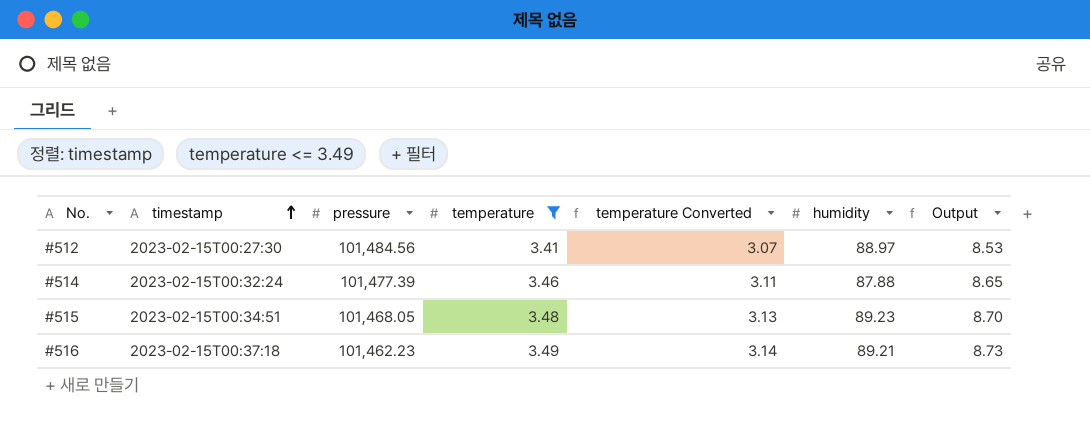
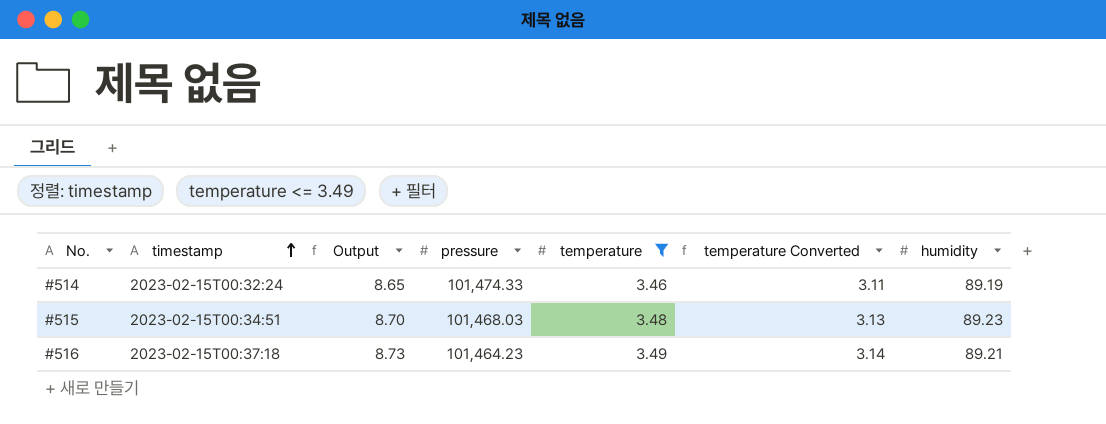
column Output | position: 7 -> 3
row #512: 2023-02-15T00:27:30 | 101,484.56 | 3.41 | 3.07 | 88.97 | 8.53 -> none
#514 | pressure: 101,477.39 -> 101,474.33
#514 | humidity: 87.88 -> 89.19
#515 | pressure: 101,468.05 -> 101,468.03
#516 | pressure: 101,462.23 -> 101,464.23

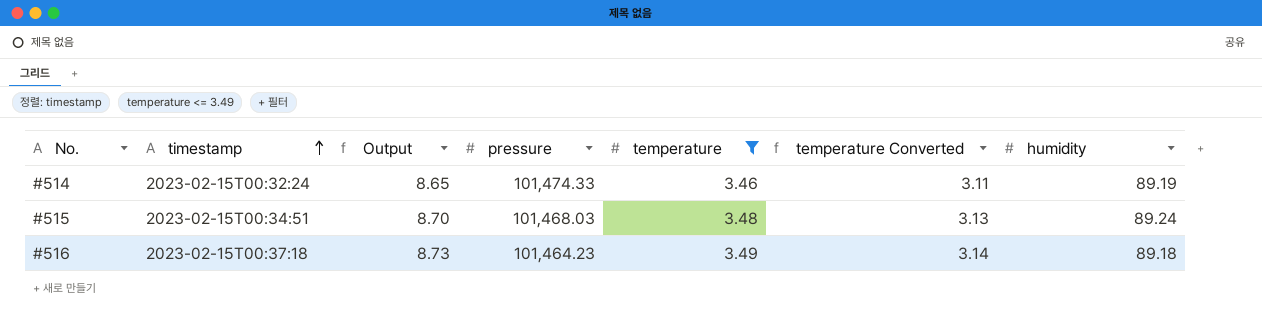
#515 | humidity: 89.23 -> 89.24
#516 | humidity: 89.21 -> 89.18

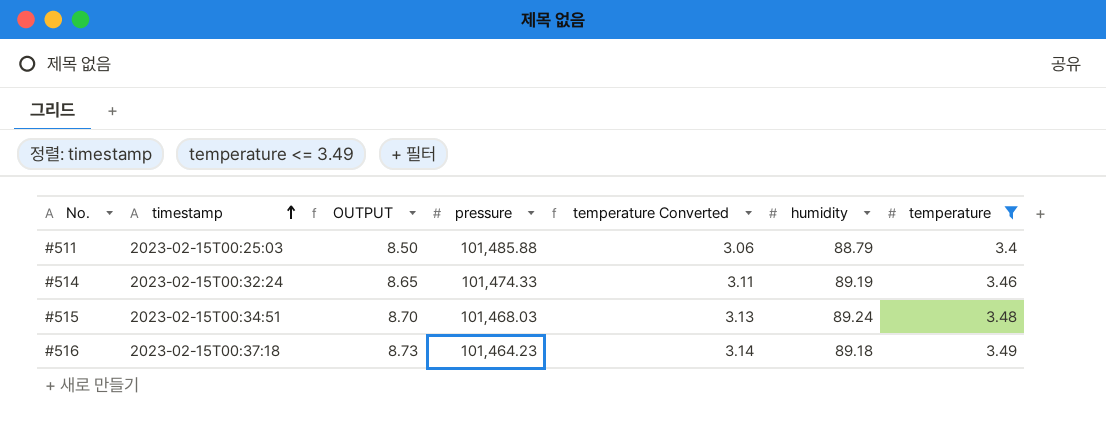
column name: Output -> OUTPUT
column temperature | position: 5 -> 7
row #511: none -> 2023-02-15T00:25:03 | 8.50 | 101,485.88 | 3.06 | 88.79 | 3.4

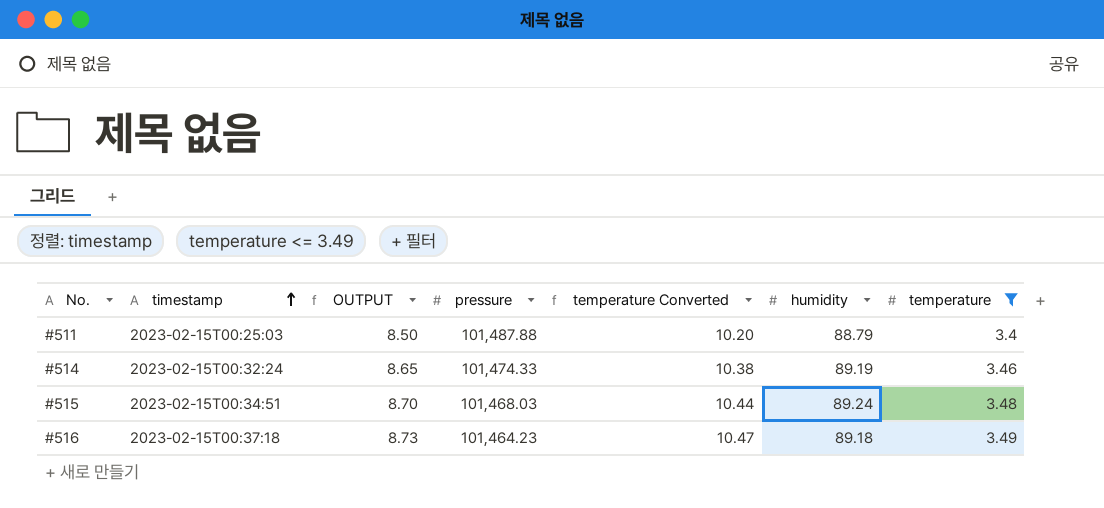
column temperature Converted | formula: [temperature] * 0.9 -> [temperature] * 3
#511 | pressure: 101,485.88 -> 101,487.88

